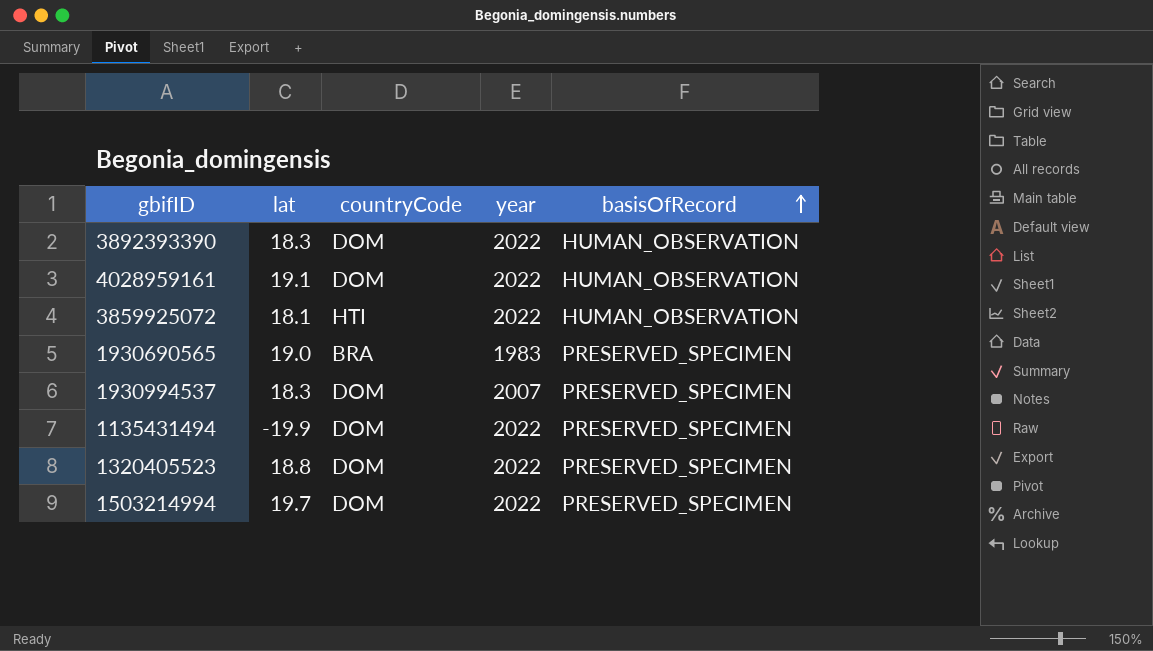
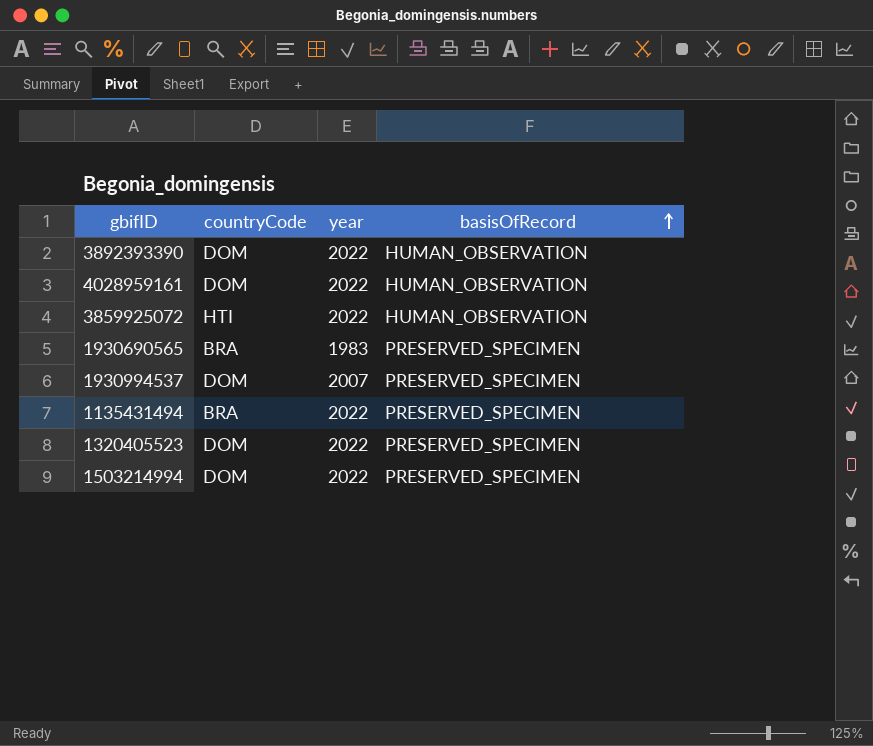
column lat | position: 2 -> none
1135431494 | countryCode: DOM -> BRA

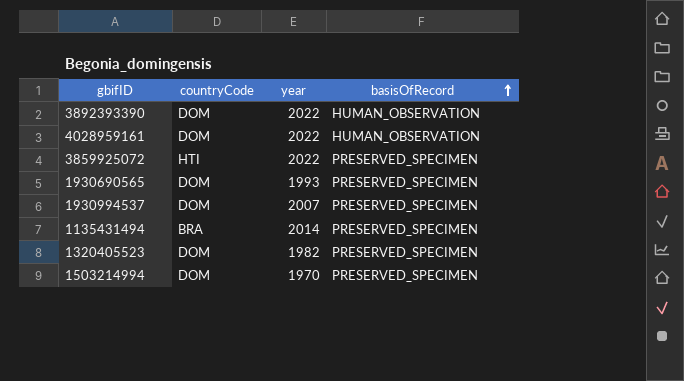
3859925072 | basisOfRecord: HUMAN_OBSERVATION -> PRESERVED_SPECIMEN
1930690565 | countryCode: BRA -> DOM
1930690565 | year: 1983 -> 1993
1135431494 | year: 2022 -> 2014
1320405523 | year: 2022 -> 1982
1503214994 | year: 2022 -> 1970

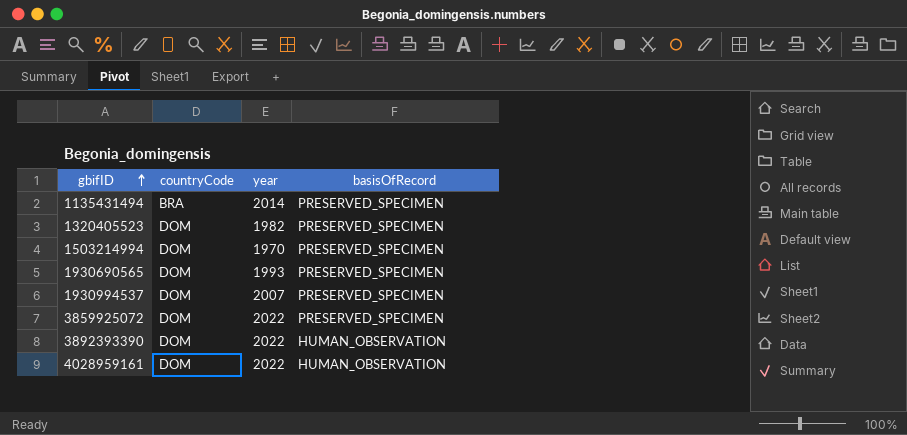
row order: basisOfRecord ascending -> gbifID ascending
3859925072 | countryCode: HTI -> DOM

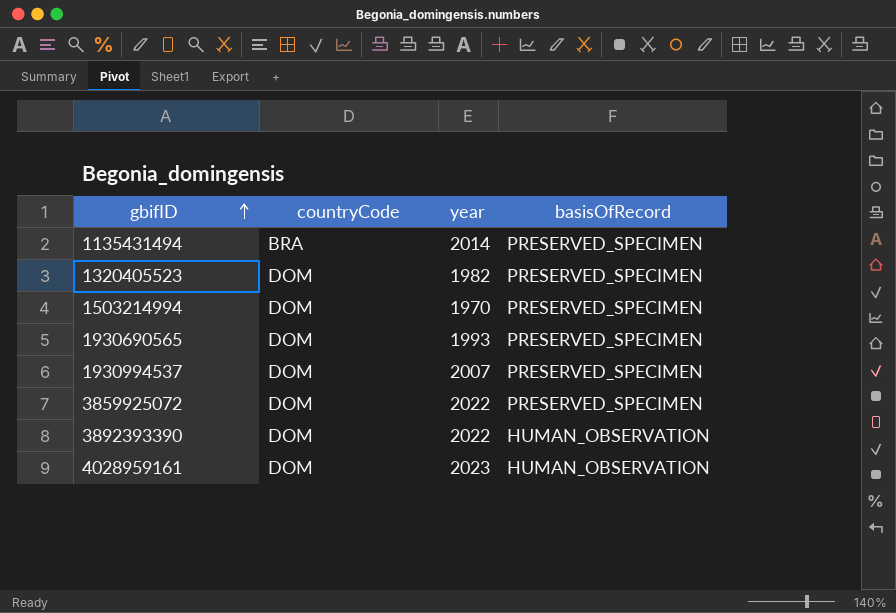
4028959161 | year: 2022 -> 2023

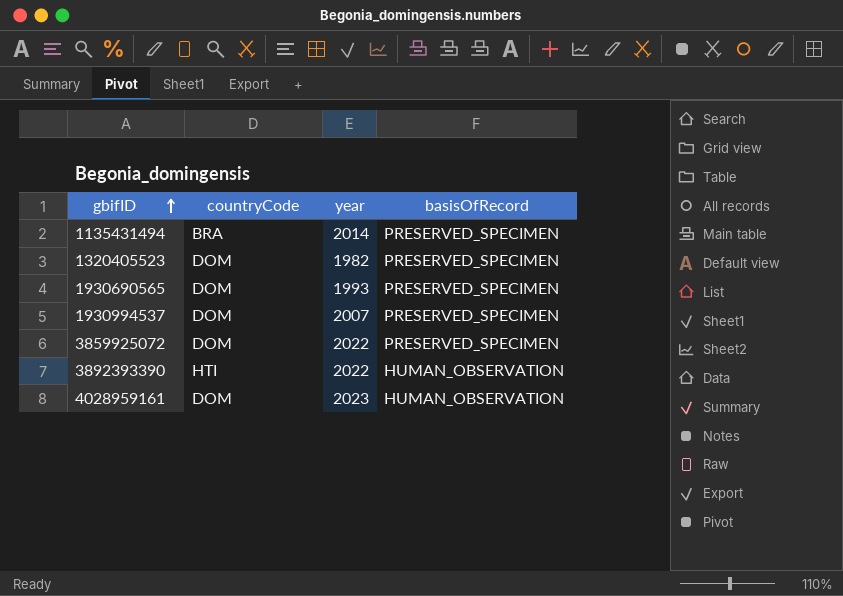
row 1503214994: DOM | 1970 | PRESERVED_SPECIMEN -> none
3892393390 | countryCode: DOM -> HTI

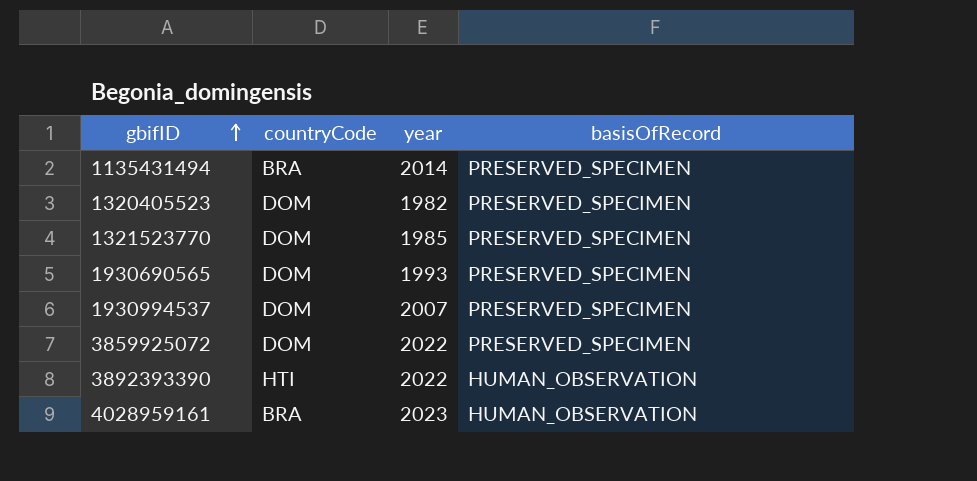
row 1321523770: none -> DOM | 1985 | PRESERVED_SPECIMEN
4028959161 | countryCode: DOM -> BRA

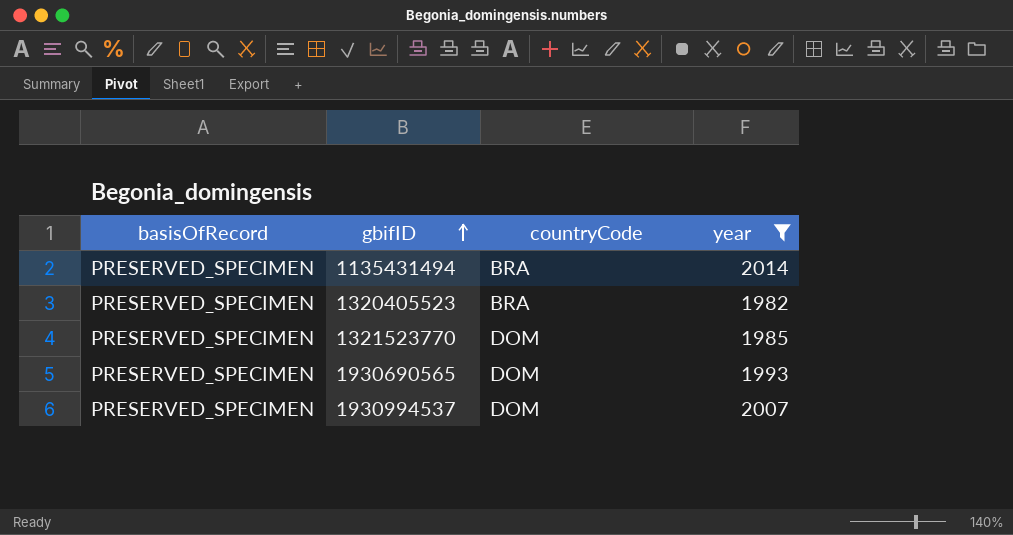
filter: none -> year <= 2014
column basisOfRecord | position: 4 -> 1
1320405523 | countryCode: DOM -> BRA

